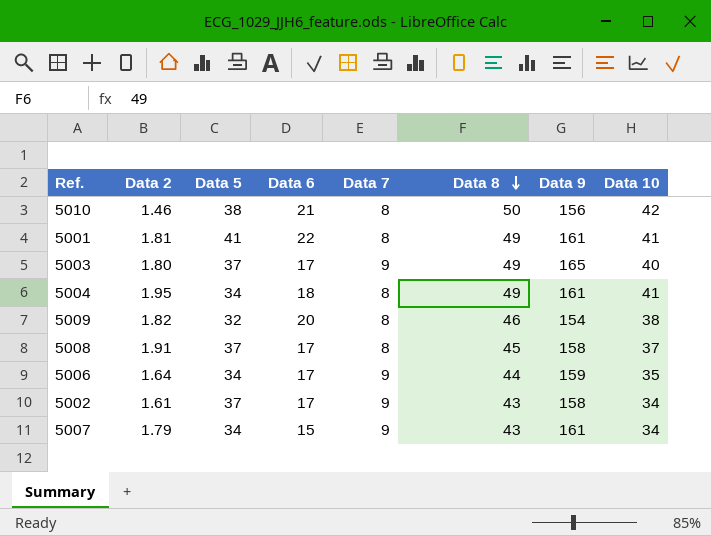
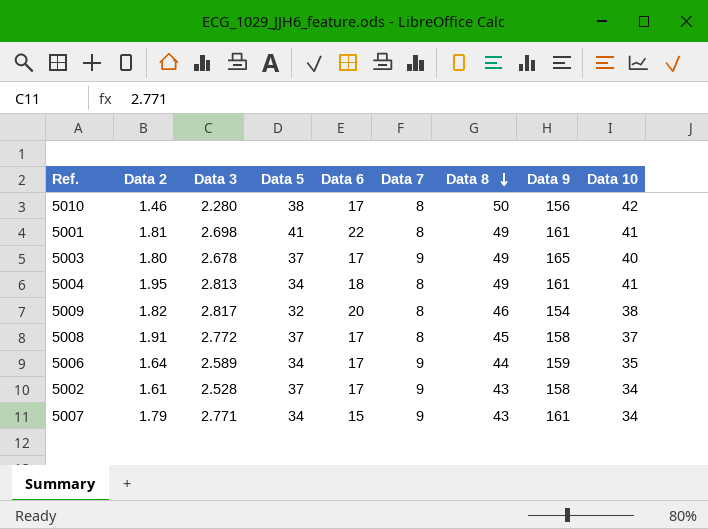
column Data 3 | position: none -> 3
5010 | Data 6: 21 -> 17

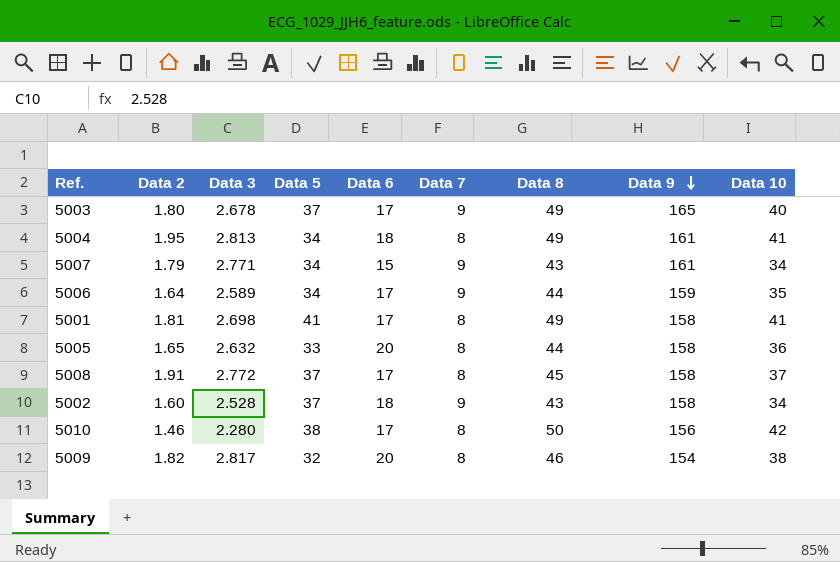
row order: Data 8 descending -> Data 9 descending
5001 | Data 6: 22 -> 17
5001 | Data 9: 161 -> 158
row 5005: none -> 1.65 | 2.632 | 33 | 20 | 8 | 44 | 158 | 36
5002 | Data 2: 1.61 -> 1.60
5002 | Data 6: 17 -> 18

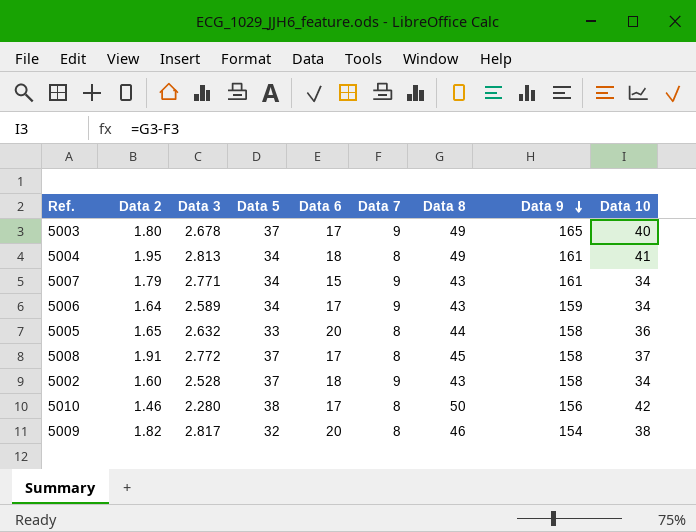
row 5001: 1.81 | 2.698 | 41 | 17 | 8 | 49 | 158 | 41 -> none
5006 | Data 8: 44 -> 43
5006 | Data 10: 35 -> 34

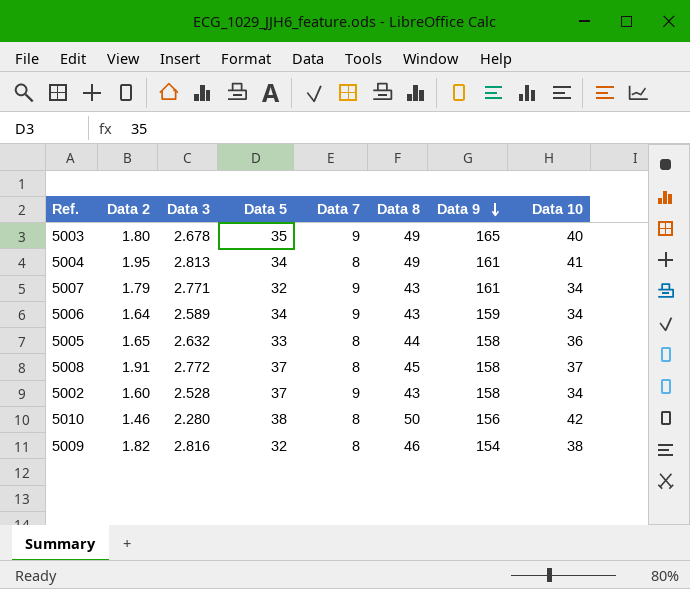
column Data 6 | position: 5 -> none
5003 | Data 5: 37 -> 35
5007 | Data 5: 34 -> 32
5009 | Data 3: 2.817 -> 2.816

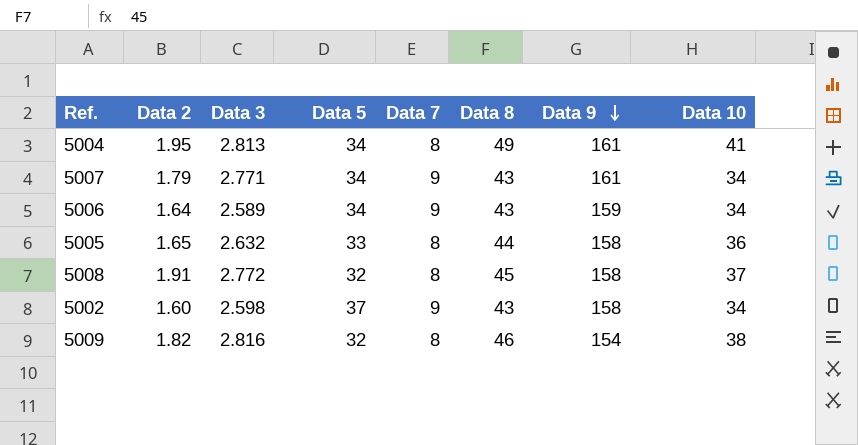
row 5003: 1.80 | 2.678 | 35 | 9 | 49 | 165 | 40 -> none
row 5010: 1.46 | 2.280 | 38 | 8 | 50 | 156 | 42 -> none
5007 | Data 5: 32 -> 34
5008 | Data 5: 37 -> 32
5002 | Data 3: 2.528 -> 2.598

